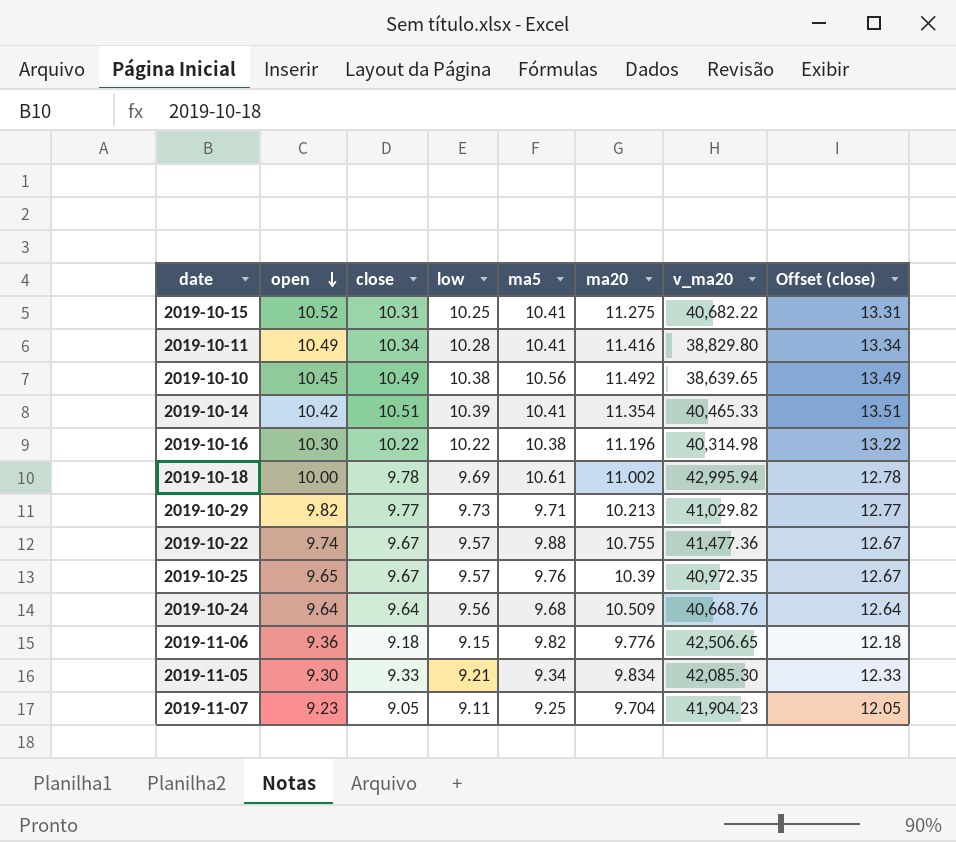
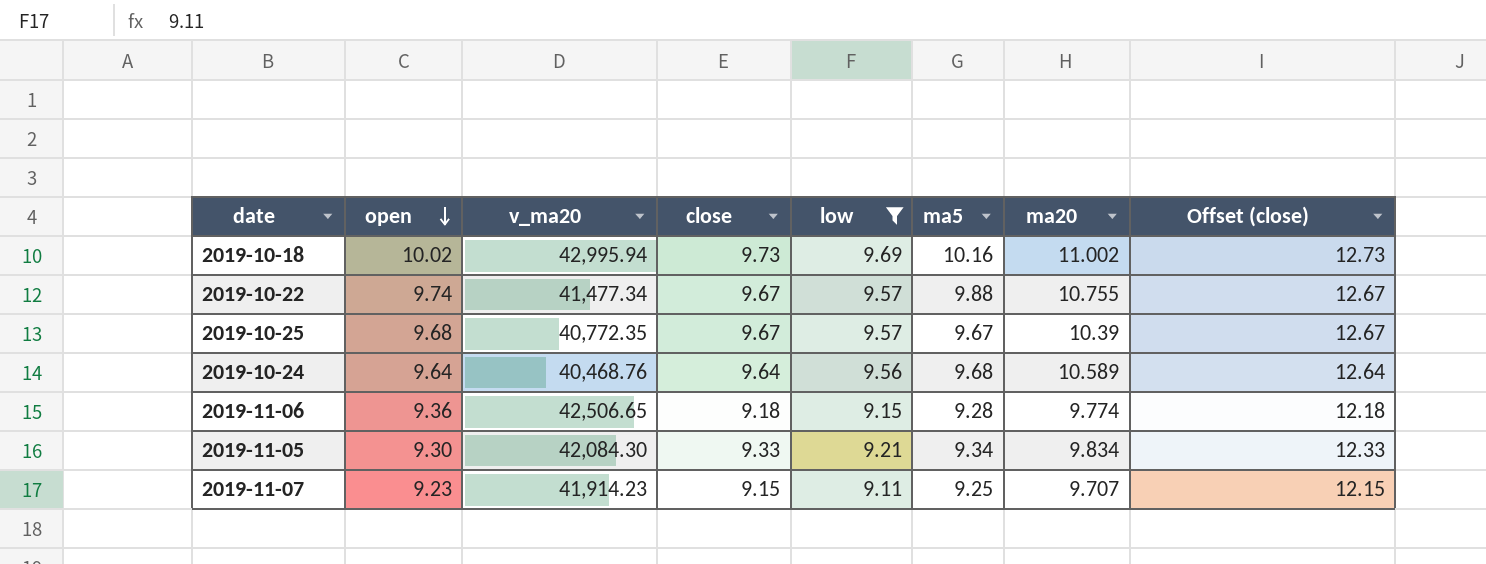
filter: none -> low <= 9.69
column v_ma20 | position: 7 -> 3
2019-10-18 | open: 10.00 -> 10.02
2019-10-18 | close: 9.78 -> 9.73
2019-10-18 | ma5: 10.61 -> 10.16
2019-10-18 | Offset (close): 12.78 -> 12.73
2019-10-22 | v_ma20: 41,477.36 -> 41,477.34
2019-10-25 | open: 9.65 -> 9.68
2019-10-25 | v_ma20: 40,972.35 -> 40,772.35
2019-10-25 | ma5: 9.76 -> 9.67
2019-10-24 | v_ma20: 40,668.76 -> 40,468.76
2019-10-24 | ma20: 10.509 -> 10.589
2019-11-06 | ma5: 9.82 -> 9.28
2019-11-06 | ma20: 9.776 -> 9.774
2019-11-05 | v_ma20: 42,085.30 -> 42,084.30
2019-11-07 | v_ma20: 41,904.23 -> 41,914.23
2019-11-07 | close: 9.05 -> 9.15
2019-11-07 | ma20: 9.704 -> 9.707
2019-11-07 | Offset (close): 12.05 -> 12.15

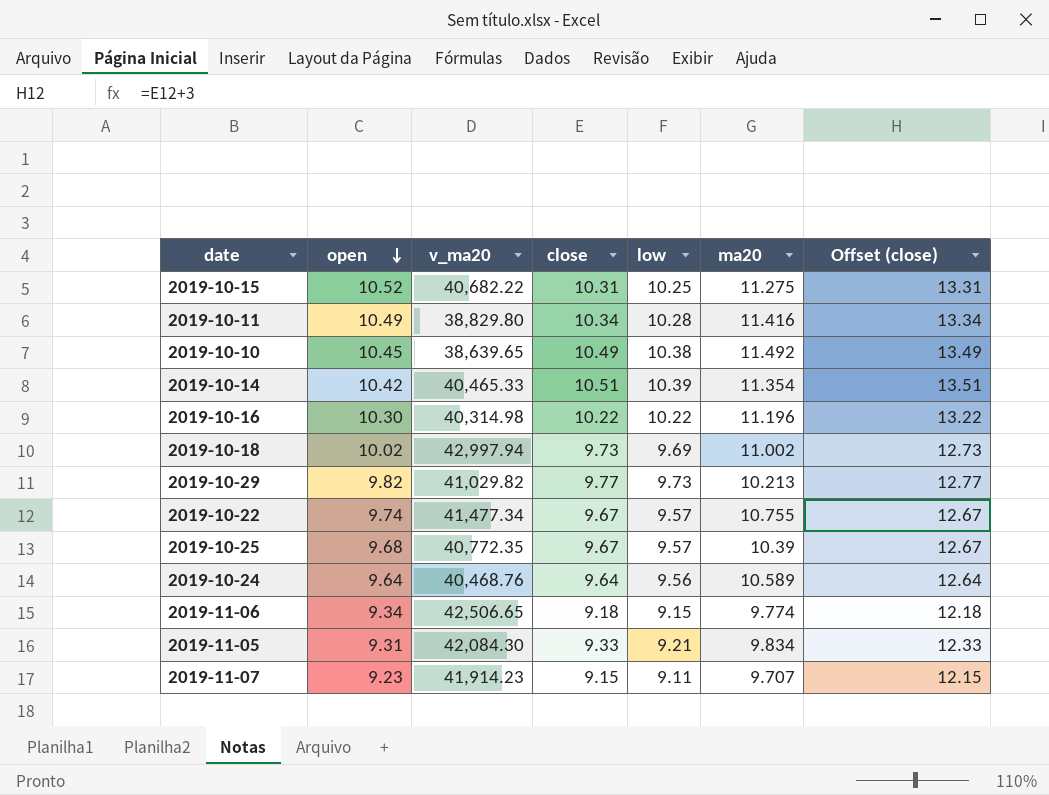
filter: low <= 9.69 -> none
column ma5 | position: 6 -> none
2019-10-18 | v_ma20: 42,995.94 -> 42,997.94
2019-11-06 | open: 9.36 -> 9.34
2019-11-05 | open: 9.30 -> 9.31

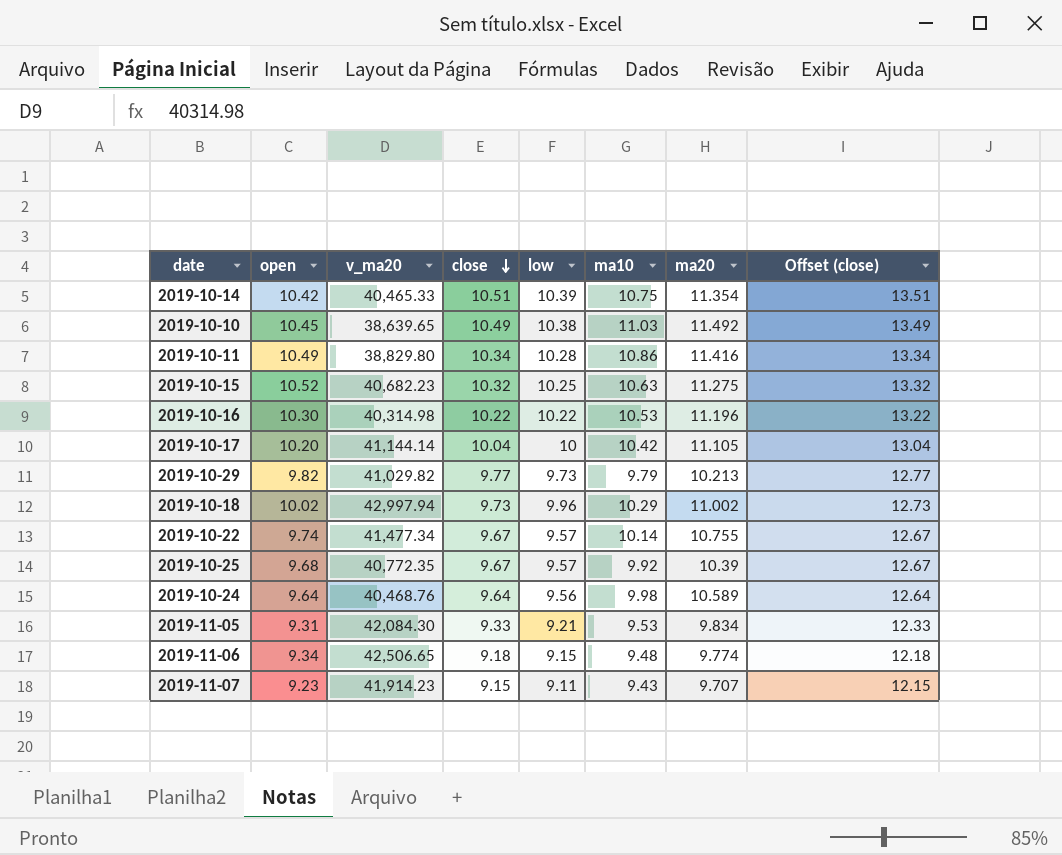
row order: open descending -> close descending
column ma10 | position: none -> 6
2019-10-15 | v_ma20: 40,682.22 -> 40,682.23
2019-10-15 | close: 10.31 -> 10.32
2019-10-15 | Offset (close): 13.31 -> 13.32
row 2019-10-17: none -> 10.20 | 41,144.14 | 10.04 | 10 | 10.42 | 11.105 | 13.04
2019-10-18 | low: 9.69 -> 9.96

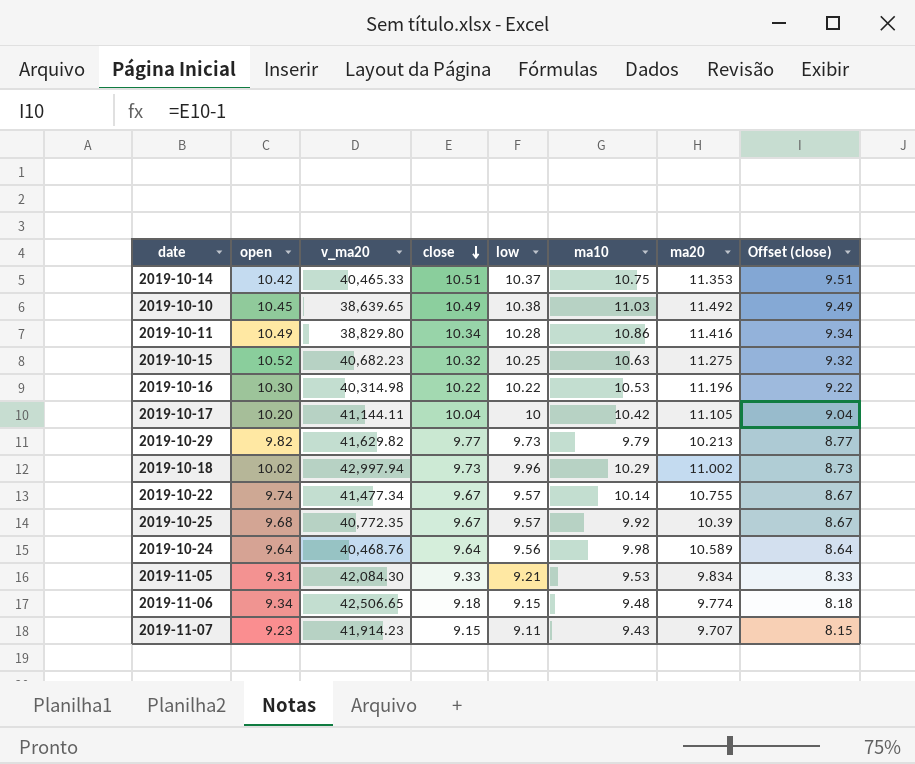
column Offset (close) | formula: [close] + 3 -> [close] - 1
2019-10-14 | low: 10.39 -> 10.37
2019-10-14 | ma20: 11.354 -> 11.353
2019-10-17 | v_ma20: 41,144.14 -> 41,144.11
2019-10-29 | v_ma20: 41,029.82 -> 41,629.82

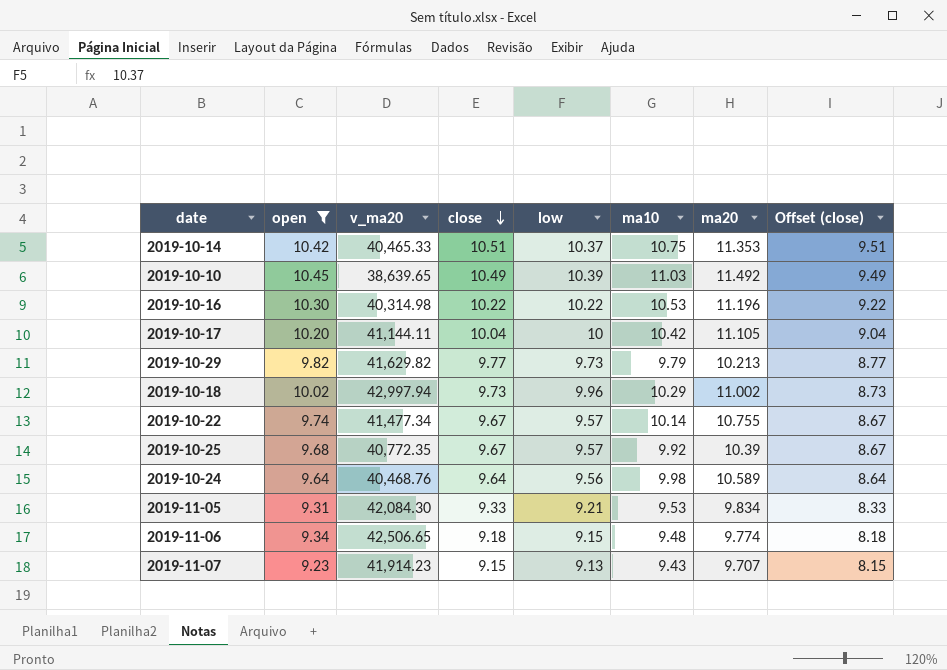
filter: none -> open <= 10.45
2019-10-10 | low: 10.38 -> 10.39
2019-11-07 | low: 9.11 -> 9.13

